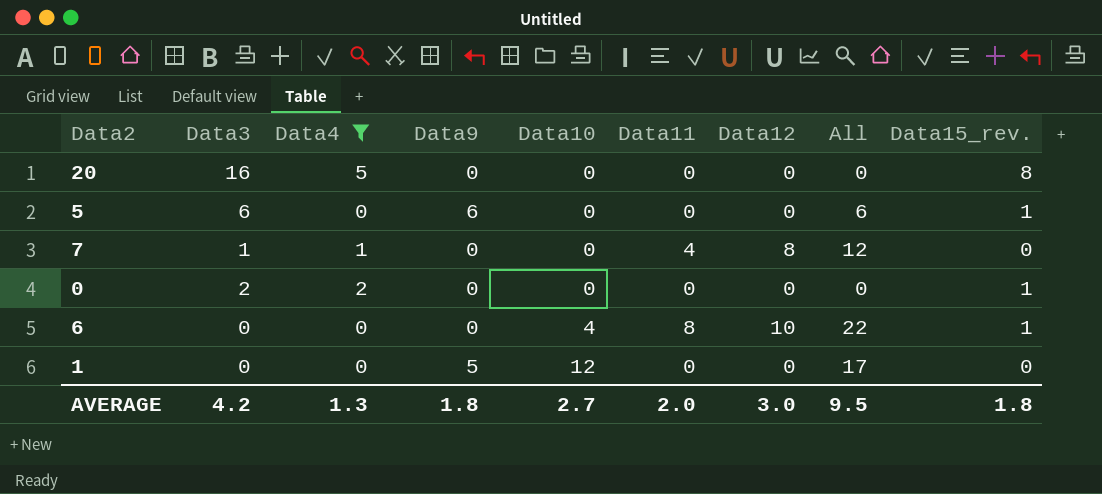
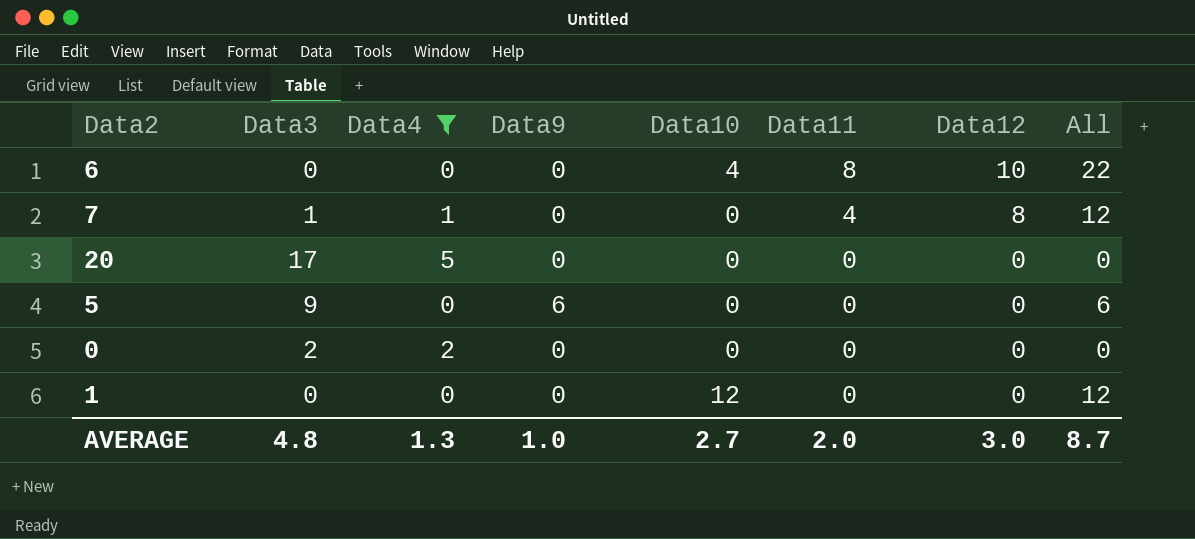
row order: Data10 ascending -> Data11 descending
column Data15_rev. | position: 9 -> none
20 | Data3: 16 -> 17
5 | Data3: 6 -> 9
1 | Data9: 5 -> 0
1 | All: 17 -> 12
AVERAGE | Data3: 4.2 -> 4.8
AVERAGE | Data9: 1.8 -> 1.0
AVERAGE | All: 9.5 -> 8.7

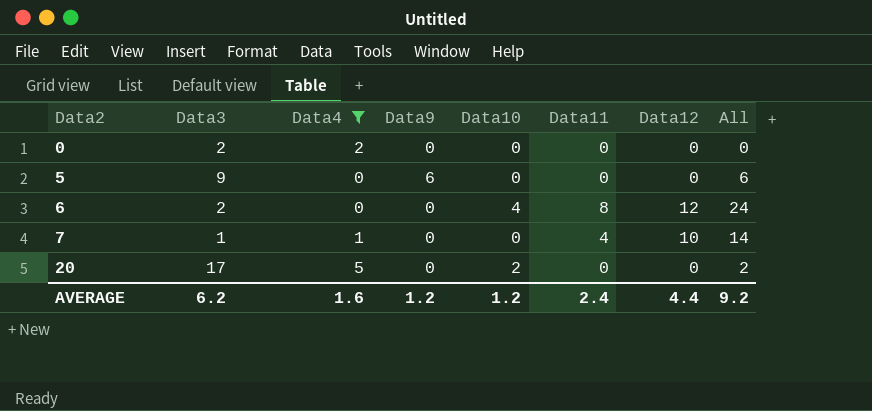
row order: Data11 descending -> Data2 ascending
row 1: 0 | 0 | 0 | 12 | 0 | 0 | 12 -> none
6 | Data3: 0 -> 2
6 | Data12: 10 -> 12
6 | All: 22 -> 24
7 | Data12: 8 -> 10
7 | All: 12 -> 14
20 | Data10: 0 -> 2
20 | All: 0 -> 2
AVERAGE | Data3: 4.8 -> 6.2
AVERAGE | Data4: 1.3 -> 1.6
AVERAGE | Data9: 1.0 -> 1.2
AVERAGE | Data10: 2.7 -> 1.2
AVERAGE | Data11: 2.0 -> 2.4
AVERAGE | Data12: 3.0 -> 4.4
AVERAGE | All: 8.7 -> 9.2

